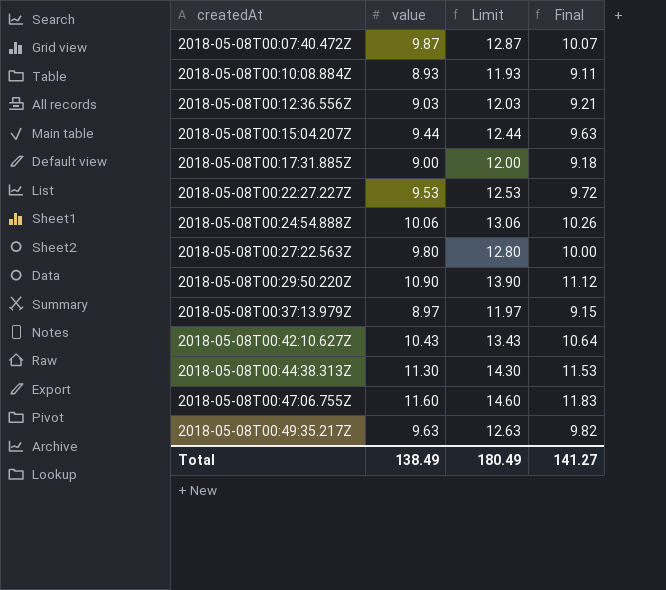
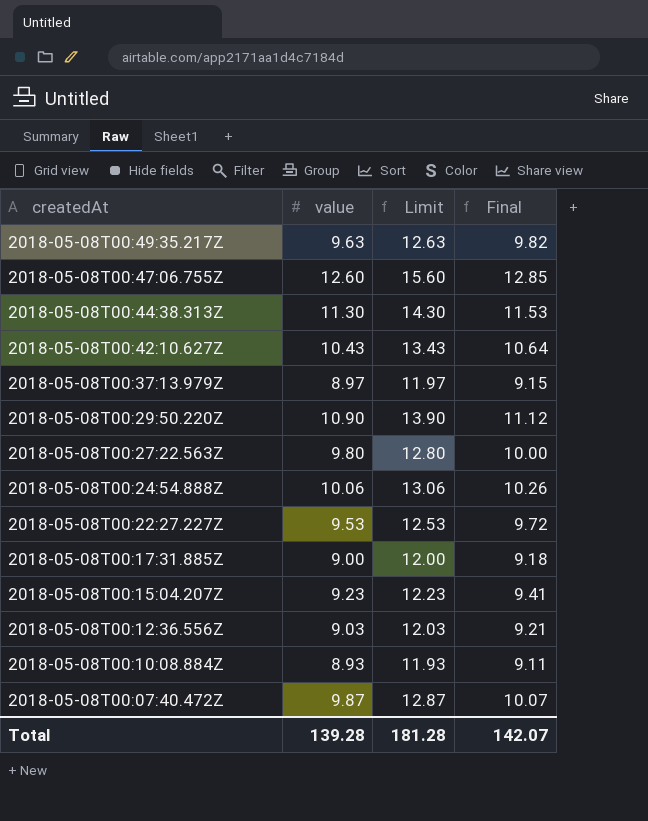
row order: createdAt ascending -> createdAt descending
2018-05-08T00:47:06.755Z | value: 11.60 -> 12.60
2018-05-08T00:47:06.755Z | Limit: 14.60 -> 15.60
2018-05-08T00:47:06.755Z | Final: 11.83 -> 12.85
2018-05-08T00:15:04.207Z | value: 9.44 -> 9.23
2018-05-08T00:15:04.207Z | Limit: 12.44 -> 12.23
2018-05-08T00:15:04.207Z | Final: 9.63 -> 9.41
Total | value: 138.49 -> 139.28
Total | Limit: 180.49 -> 181.28
Total | Final: 141.27 -> 142.07

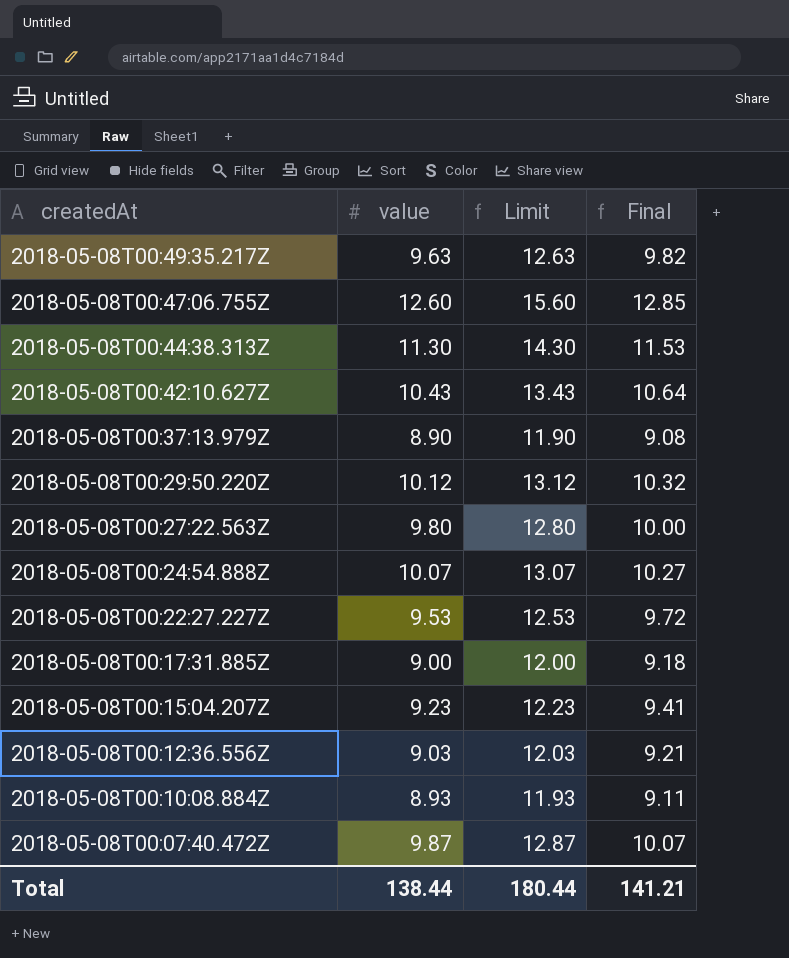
2018-05-08T00:37:13.979Z | value: 8.97 -> 8.90
2018-05-08T00:37:13.979Z | Limit: 11.97 -> 11.90
2018-05-08T00:37:13.979Z | Final: 9.15 -> 9.08
2018-05-08T00:29:50.220Z | value: 10.90 -> 10.12
2018-05-08T00:29:50.220Z | Limit: 13.90 -> 13.12
2018-05-08T00:29:50.220Z | Final: 11.12 -> 10.32
2018-05-08T00:24:54.888Z | value: 10.06 -> 10.07
2018-05-08T00:24:54.888Z | Limit: 13.06 -> 13.07
2018-05-08T00:24:54.888Z | Final: 10.26 -> 10.27
Total | value: 139.28 -> 138.44
Total | Limit: 181.28 -> 180.44
Total | Final: 142.07 -> 141.21

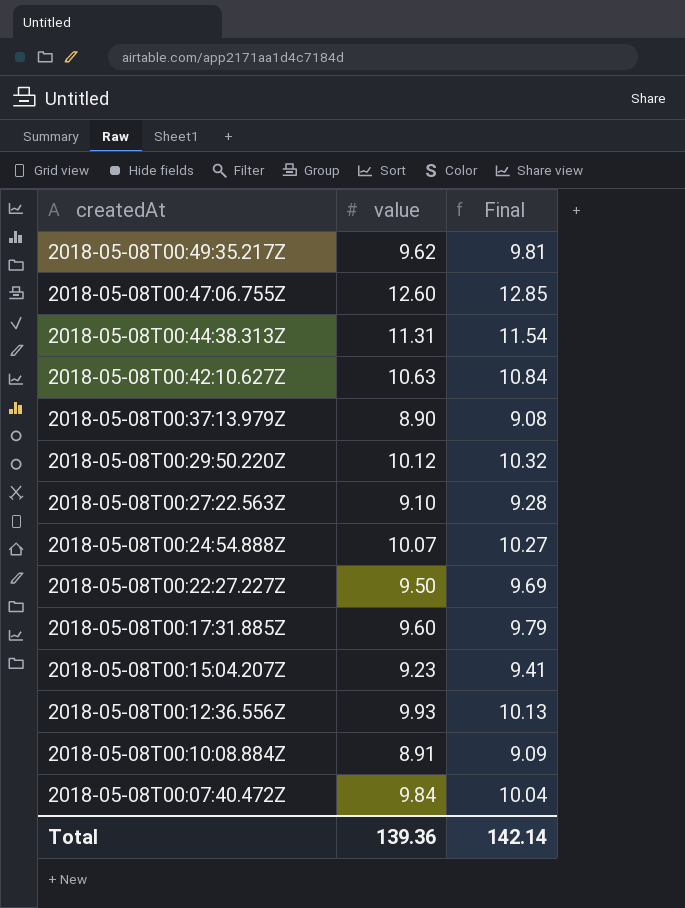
column Limit | formula: [value] + 3 -> none
2018-05-08T00:49:35.217Z | value: 9.63 -> 9.62
2018-05-08T00:49:35.217Z | Final: 9.82 -> 9.81
2018-05-08T00:44:38.313Z | value: 11.30 -> 11.31
2018-05-08T00:44:38.313Z | Final: 11.53 -> 11.54
2018-05-08T00:42:10.627Z | value: 10.43 -> 10.63
2018-05-08T00:42:10.627Z | Final: 10.64 -> 10.84
2018-05-08T00:27:22.563Z | value: 9.80 -> 9.10
2018-05-08T00:27:22.563Z | Final: 10.00 -> 9.28
2018-05-08T00:22:27.227Z | value: 9.53 -> 9.50
2018-05-08T00:22:27.227Z | Final: 9.72 -> 9.69
2018-05-08T00:17:31.885Z | value: 9.00 -> 9.60
2018-05-08T00:17:31.885Z | Final: 9.18 -> 9.79
2018-05-08T00:12:36.556Z | value: 9.03 -> 9.93
2018-05-08T00:12:36.556Z | Final: 9.21 -> 10.13
2018-05-08T00:10:08.884Z | value: 8.93 -> 8.91
2018-05-08T00:10:08.884Z | Final: 9.11 -> 9.09
2018-05-08T00:07:40.472Z | value: 9.87 -> 9.84
2018-05-08T00:07:40.472Z | Final: 10.07 -> 10.04
Total | value: 138.44 -> 139.36
Total | Final: 141.21 -> 142.14

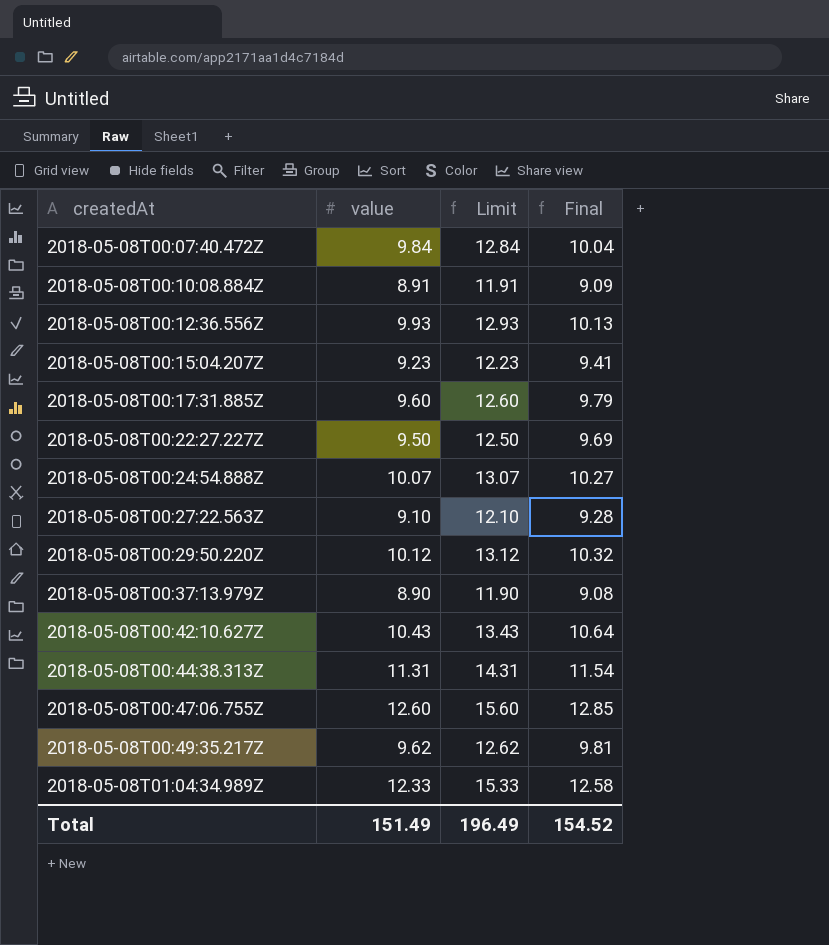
row order: createdAt descending -> createdAt ascending
column Limit | formula: none -> [value] + 3
2018-05-08T00:42:10.627Z | value: 10.63 -> 10.43
2018-05-08T00:42:10.627Z | Final: 10.84 -> 10.64
row 2018-05-08T01:04:34.989Z: none -> 12.33 | 15.33 | 12.58
Total | value: 139.36 -> 151.49
Total | Final: 142.14 -> 154.52

